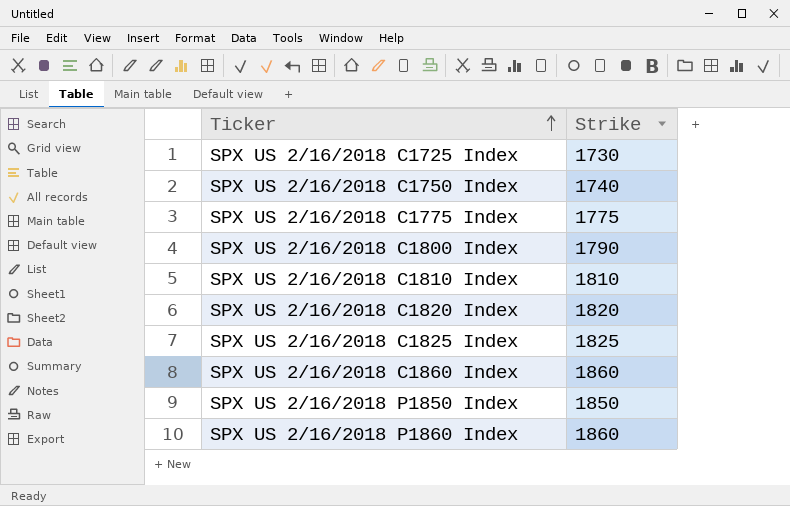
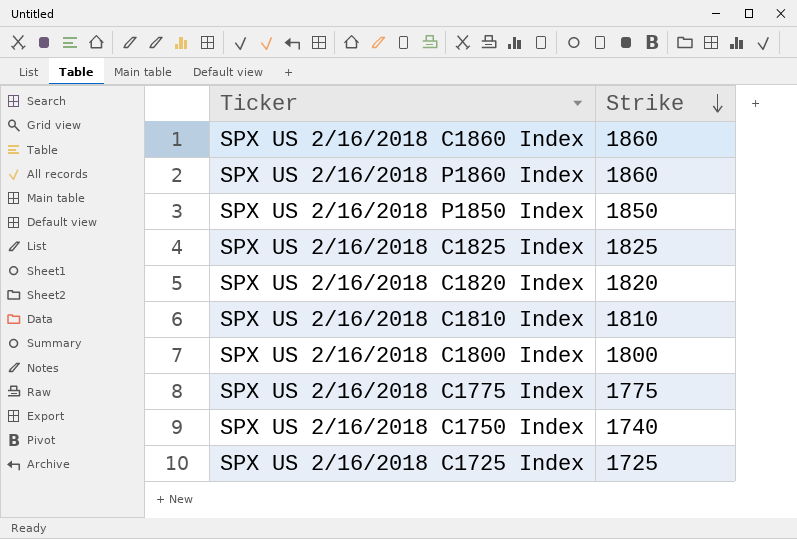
row order: Ticker ascending -> Strike descending
SPX US 2/16/2018 C1800 Index | Strike: 1790 -> 1800
SPX US 2/16/2018 C1725 Index | Strike: 1730 -> 1725

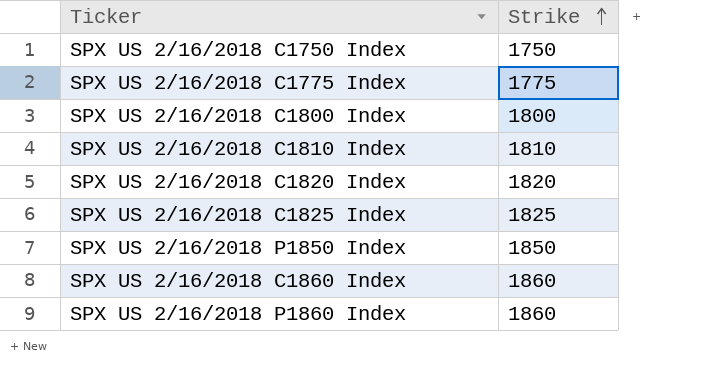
row order: Strike descending -> Strike ascending
row SPX US 2/16/2018 C1725 Index: 1725 -> none
SPX US 2/16/2018 C1750 Index | Strike: 1740 -> 1750

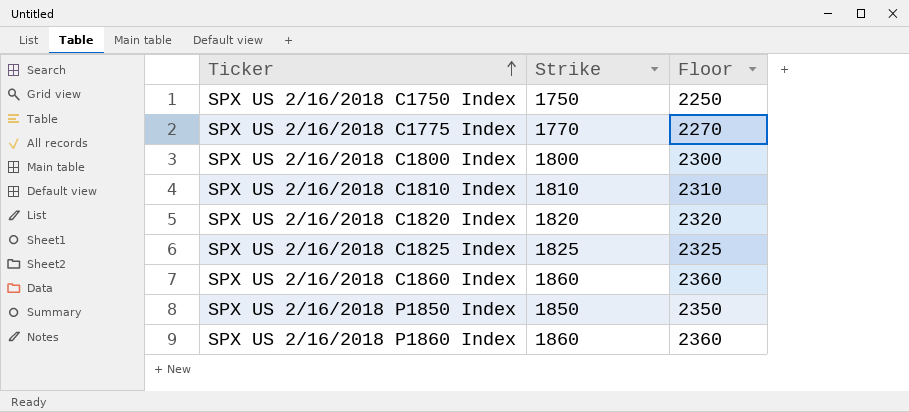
row order: Strike ascending -> Ticker ascending
column Floor | formula: none -> [Strike] + 500
SPX US 2/16/2018 C1775 Index | Strike: 1775 -> 1770

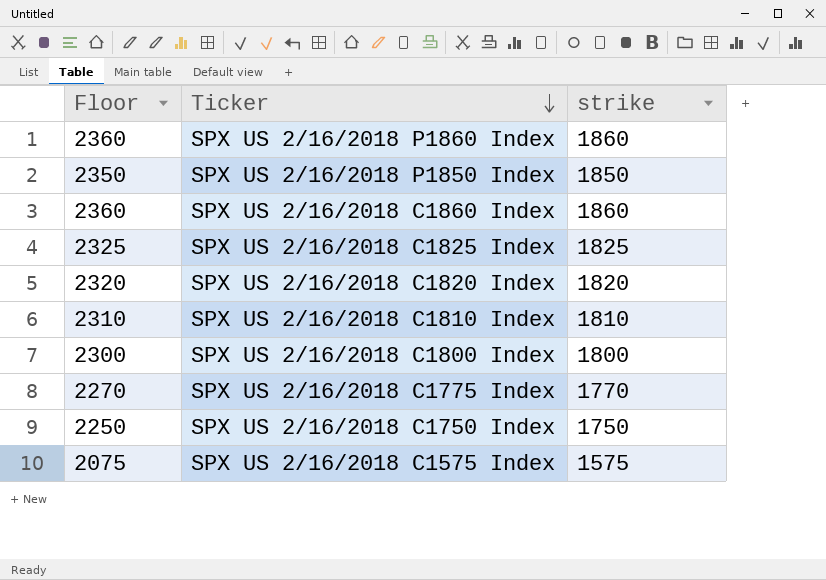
row order: Ticker ascending -> Ticker descending
column Floor | position: 3 -> 1
column name: Strike -> strike
row SPX US 2/16/2018 C1575 Index: none -> 2075 | 1575

